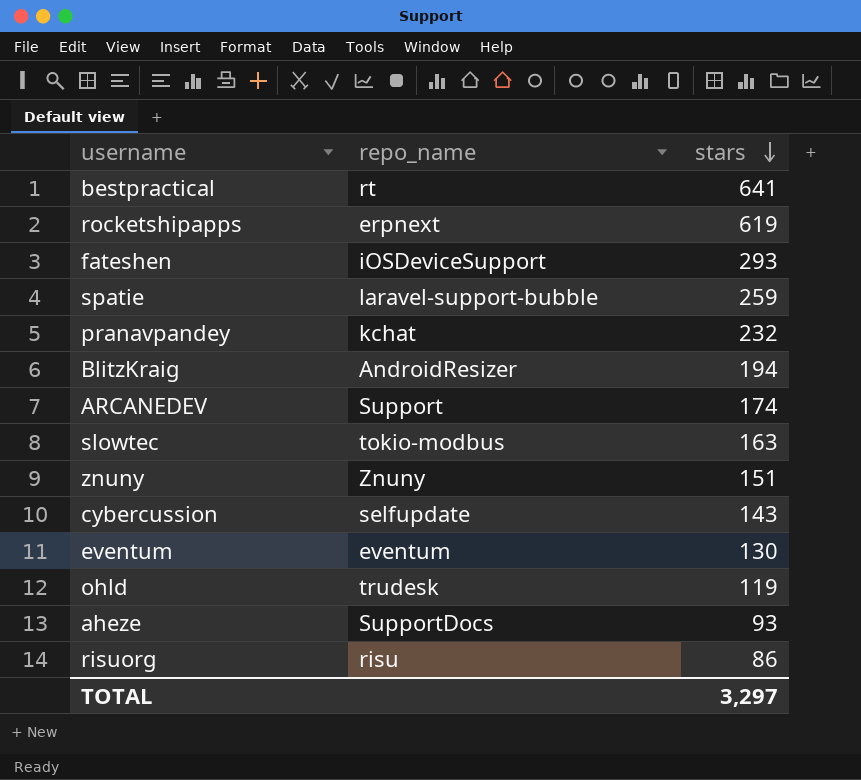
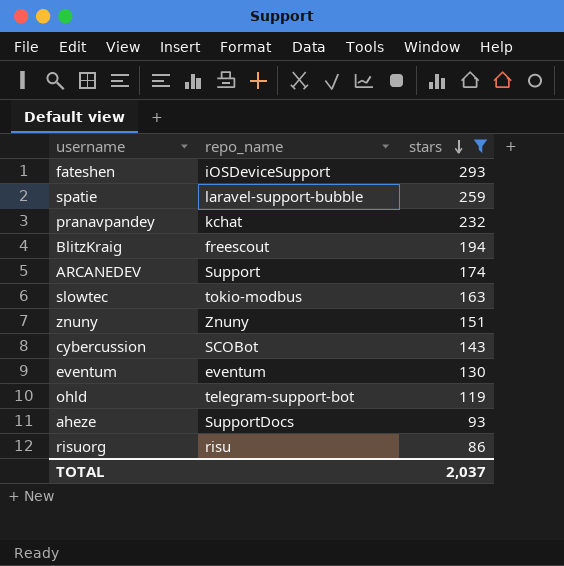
filter: none -> stars <= 293
BlitzKraig | repo_name: AndroidResizer -> freescout
cybercussion | repo_name: selfupdate -> SCOBot
ohld | repo_name: trudesk -> telegram-support-bot
TOTAL | stars: 3,297 -> 2,037

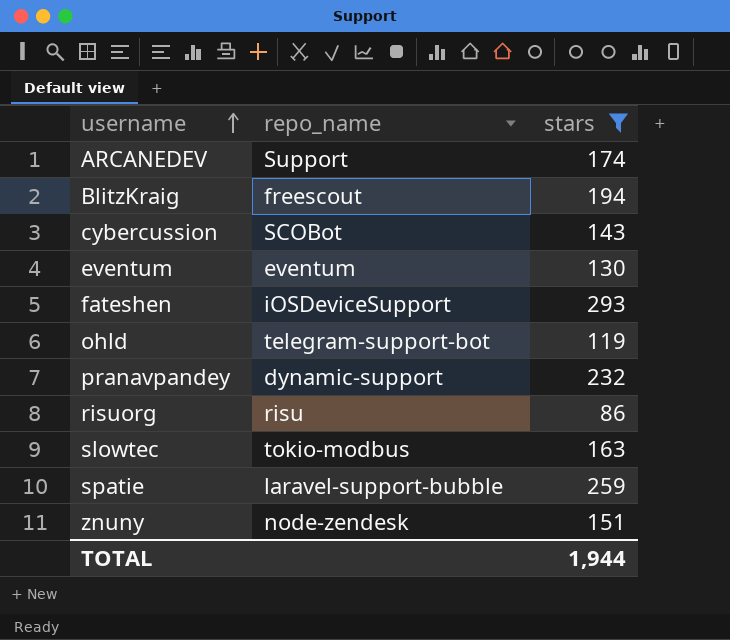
row order: stars descending -> username ascending
row aheze: SupportDocs | 93 -> none
pranavpandey | repo_name: kchat -> dynamic-support
znuny | repo_name: Znuny -> node-zendesk
TOTAL | stars: 2,037 -> 1,944

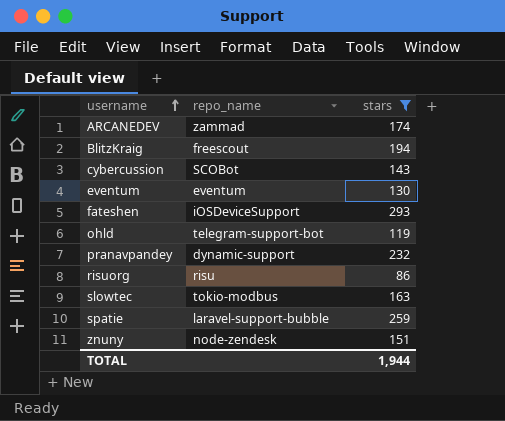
ARCANEDEV | repo_name: Support -> zammad

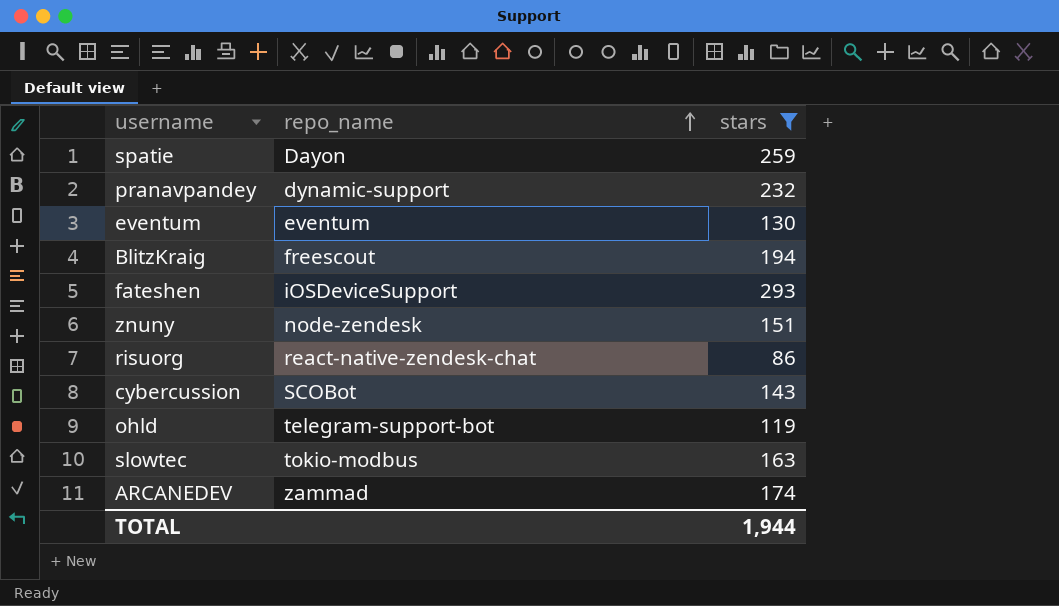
row order: username ascending -> repo_name ascending
spatie | repo_name: laravel-support-bubble -> Dayon
risuorg | repo_name: risu -> react-native-zendesk-chat

